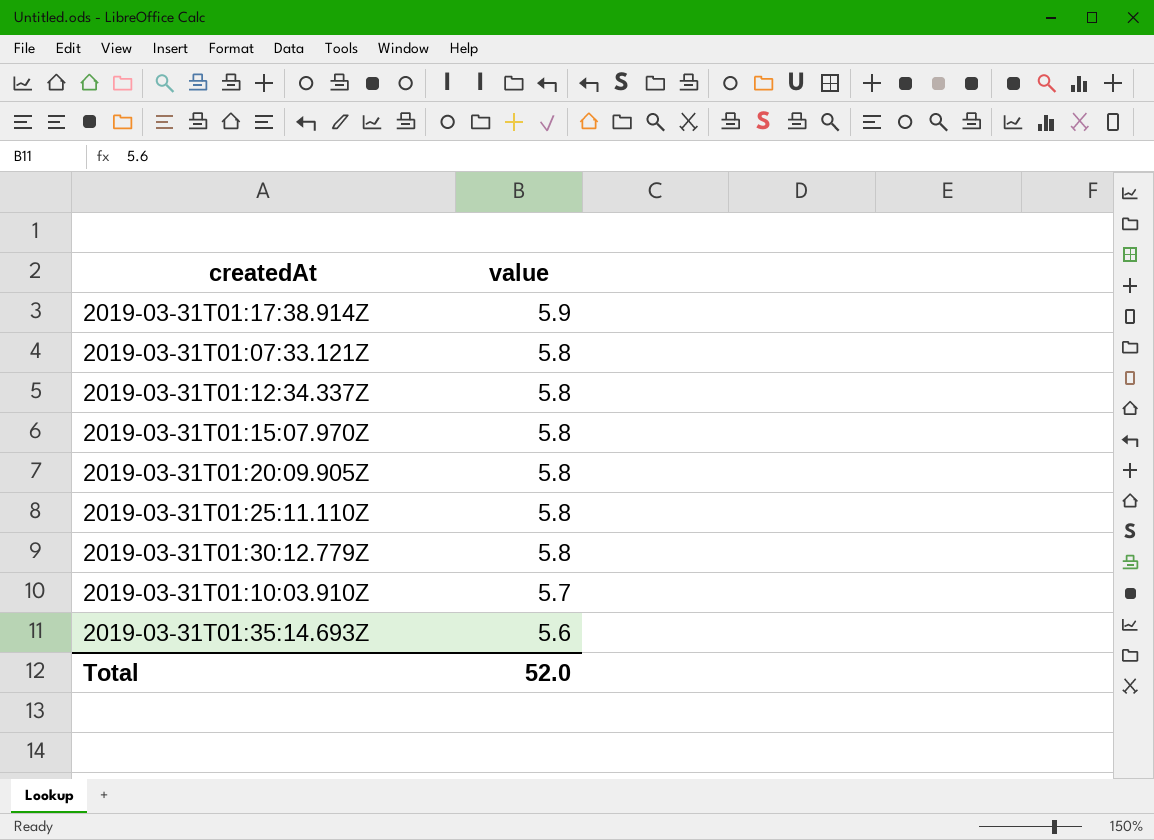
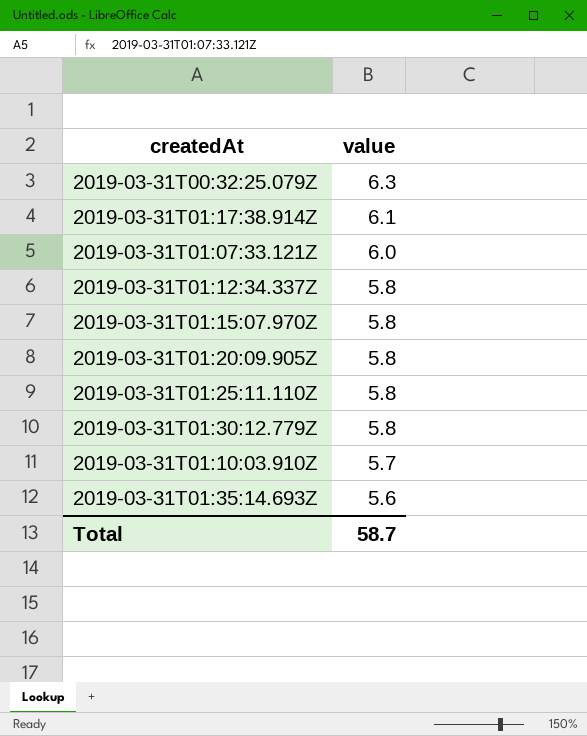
row 2019-03-31T00:32:25.079Z: none -> 6.3
2019-03-31T01:17:38.914Z | value: 5.9 -> 6.1
2019-03-31T01:07:33.121Z | value: 5.8 -> 6.0
Total | value: 52.0 -> 58.7

